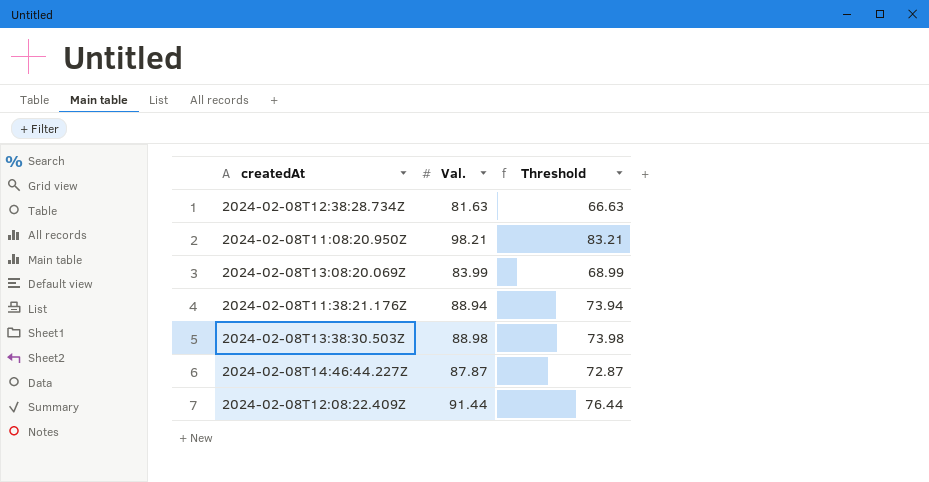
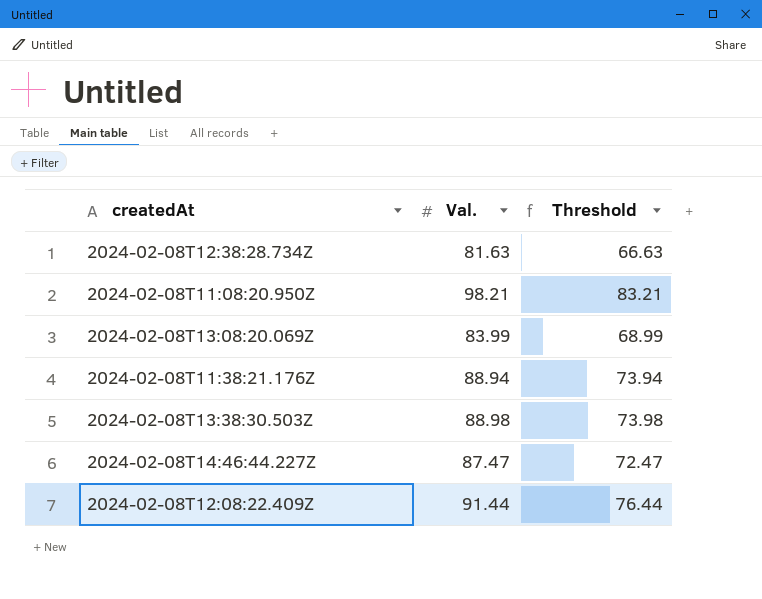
2024-02-08T14:46:44.227Z | Val.: 87.87 -> 87.47
2024-02-08T14:46:44.227Z | Threshold: 72.87 -> 72.47

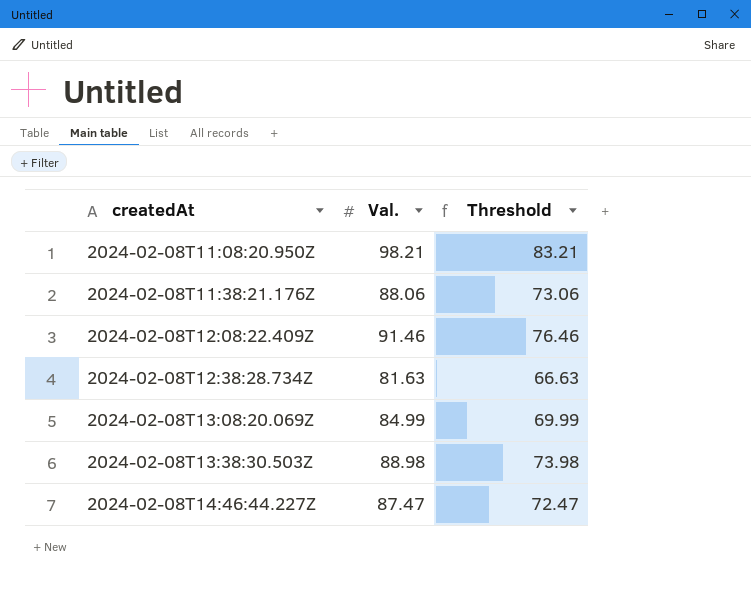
row order: none -> createdAt ascending
2024-02-08T11:38:21.176Z | Val.: 88.94 -> 88.06
2024-02-08T11:38:21.176Z | Threshold: 73.94 -> 73.06
2024-02-08T12:08:22.409Z | Val.: 91.44 -> 91.46
2024-02-08T12:08:22.409Z | Threshold: 76.44 -> 76.46
2024-02-08T13:08:20.069Z | Val.: 83.99 -> 84.99
2024-02-08T13:08:20.069Z | Threshold: 68.99 -> 69.99

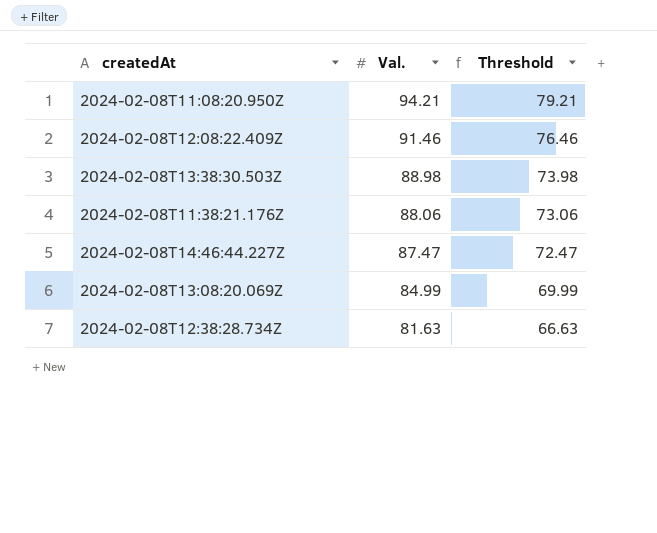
row order: createdAt ascending -> Val. descending
2024-02-08T11:08:20.950Z | Val.: 98.21 -> 94.21
2024-02-08T11:08:20.950Z | Threshold: 83.21 -> 79.21

